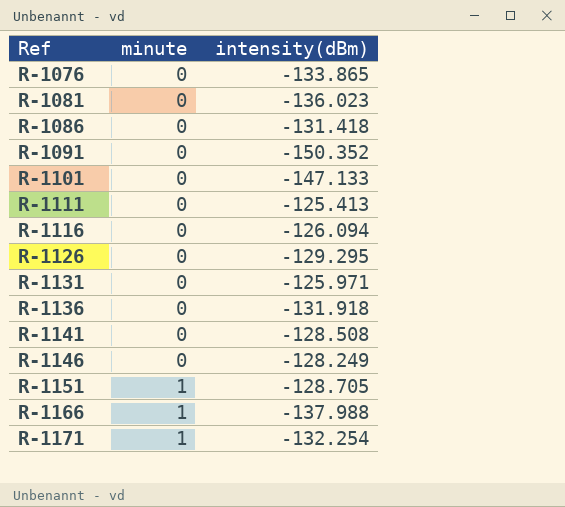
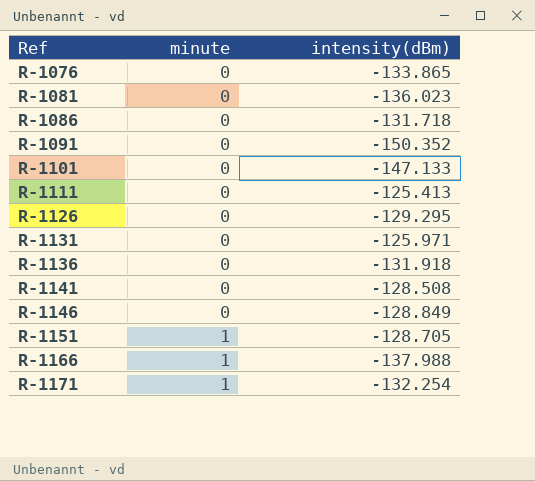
row R-1116: 0 | -126.094 -> none
R-1086 | intensity(dBm): -131.418 -> -131.718
R-1146 | intensity(dBm): -128.249 -> -128.849

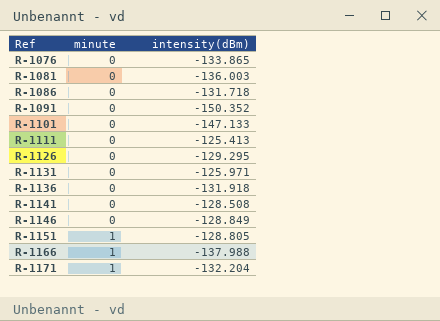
R-1081 | intensity(dBm): -136.023 -> -136.003
R-1151 | intensity(dBm): -128.705 -> -128.805
R-1171 | intensity(dBm): -132.254 -> -132.204

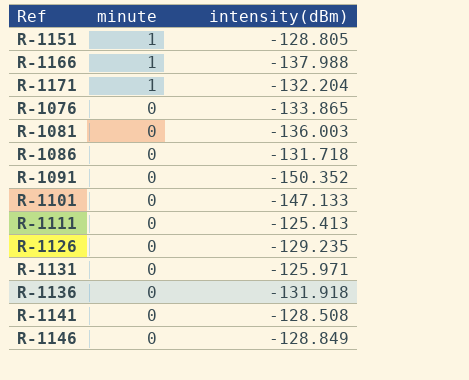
row order: Ref ascending -> minute descending
R-1126 | intensity(dBm): -129.295 -> -129.235

